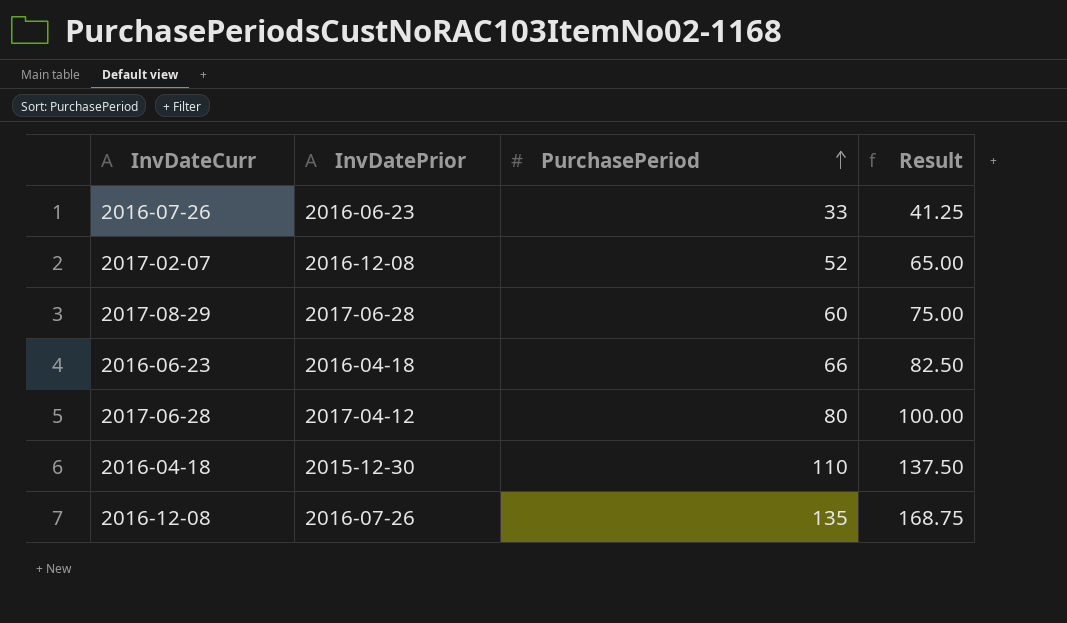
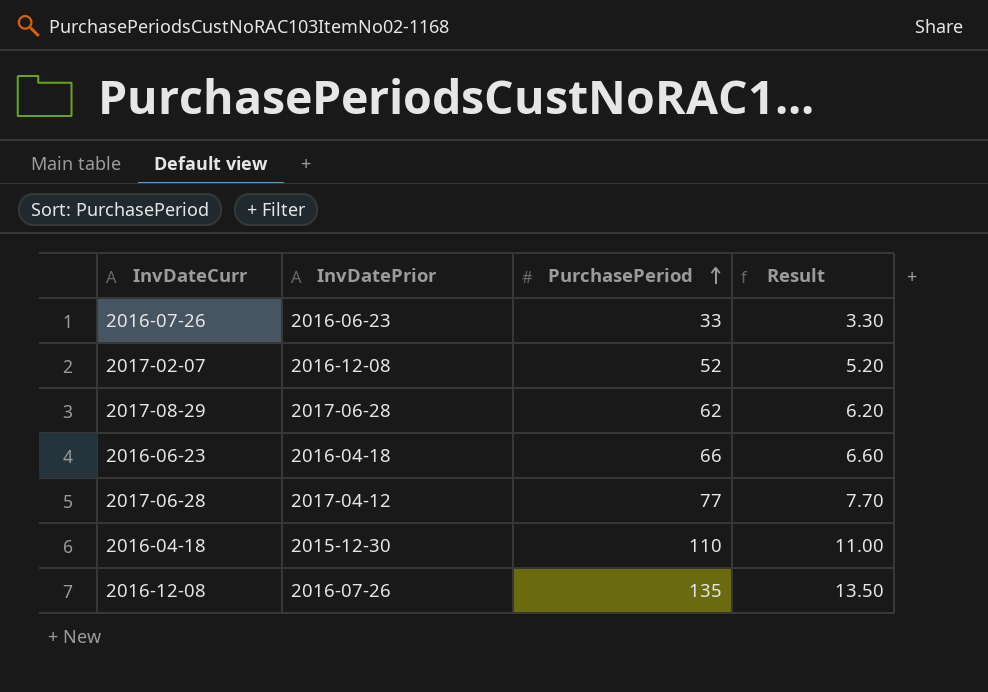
column Result | formula: [PurchasePeriod] * 1.25 -> [PurchasePeriod] * 0.1
2017-08-29 | PurchasePeriod: 60 -> 62
2017-06-28 | PurchasePeriod: 80 -> 77

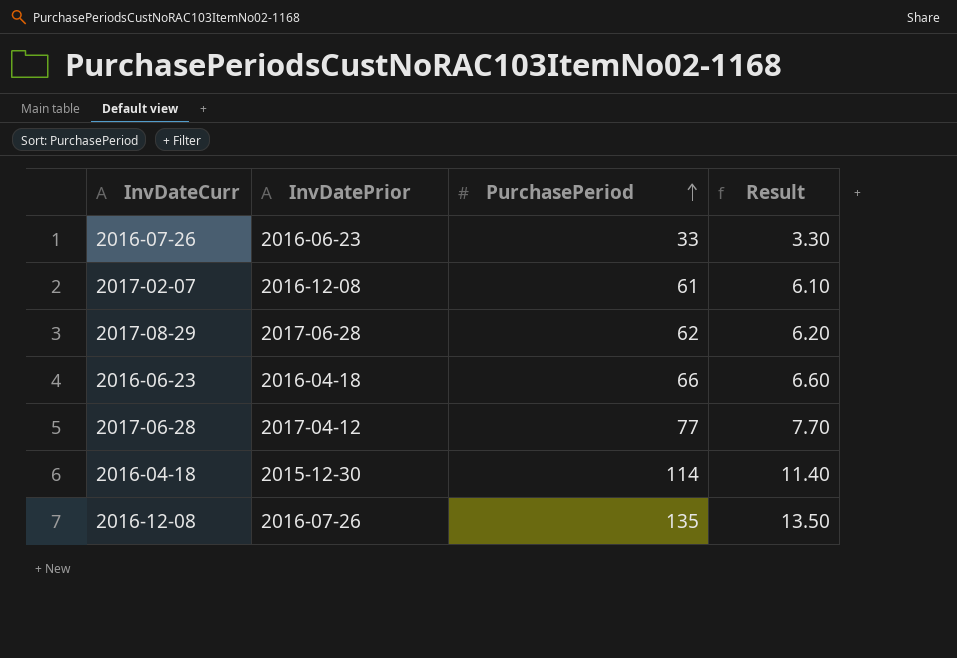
2017-02-07 | PurchasePeriod: 52 -> 61
2017-02-07 | Result: 5.20 -> 6.10
2016-04-18 | PurchasePeriod: 110 -> 114
2016-04-18 | Result: 11.00 -> 11.40

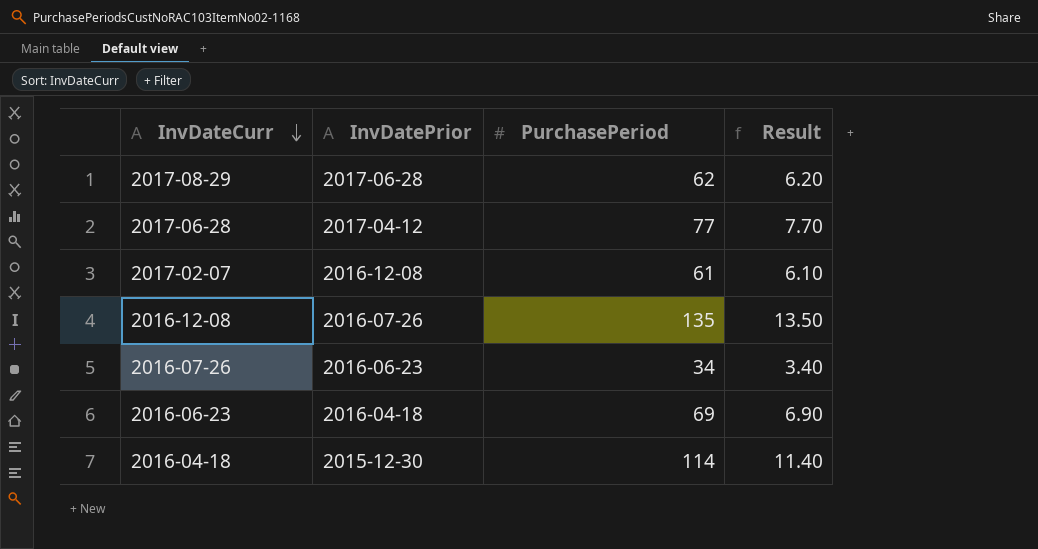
row order: PurchasePeriod ascending -> InvDateCurr descending
2016-07-26 | PurchasePeriod: 33 -> 34
2016-07-26 | Result: 3.30 -> 3.40
2016-06-23 | PurchasePeriod: 66 -> 69
2016-06-23 | Result: 6.60 -> 6.90

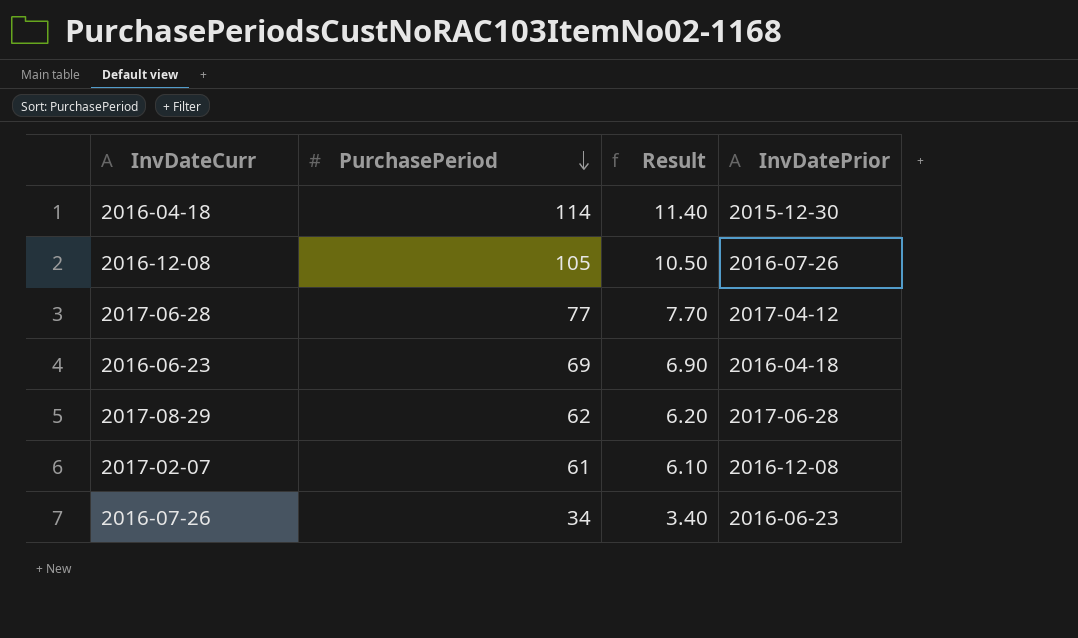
row order: InvDateCurr descending -> PurchasePeriod descending
column InvDatePrior | position: 2 -> 4
2016-12-08 | PurchasePeriod: 135 -> 105
2016-12-08 | Result: 13.50 -> 10.50

